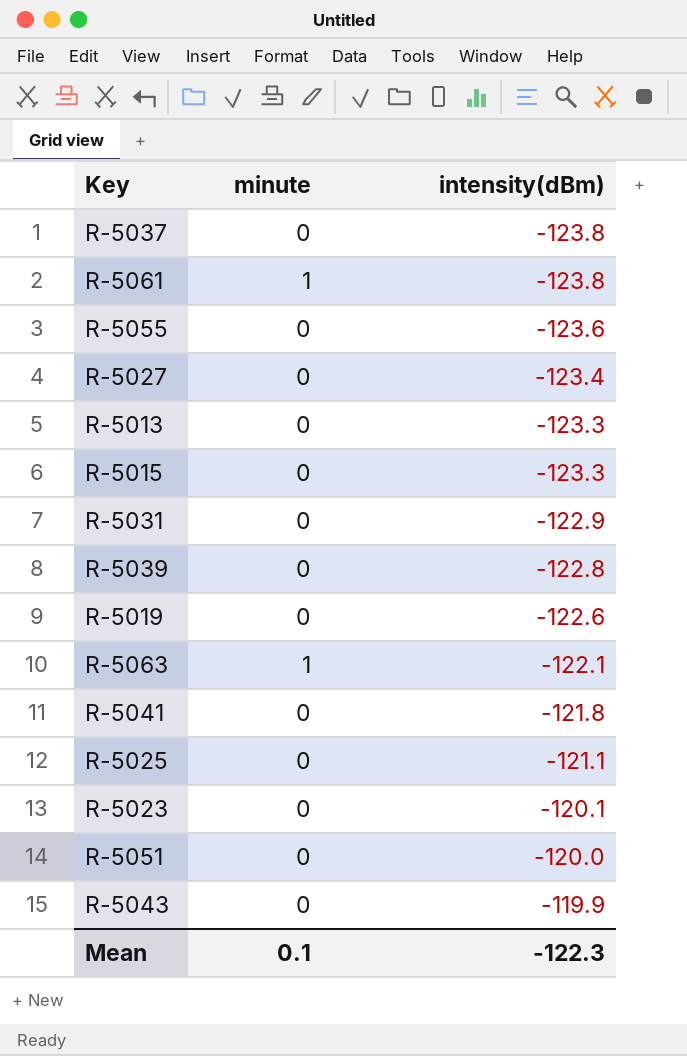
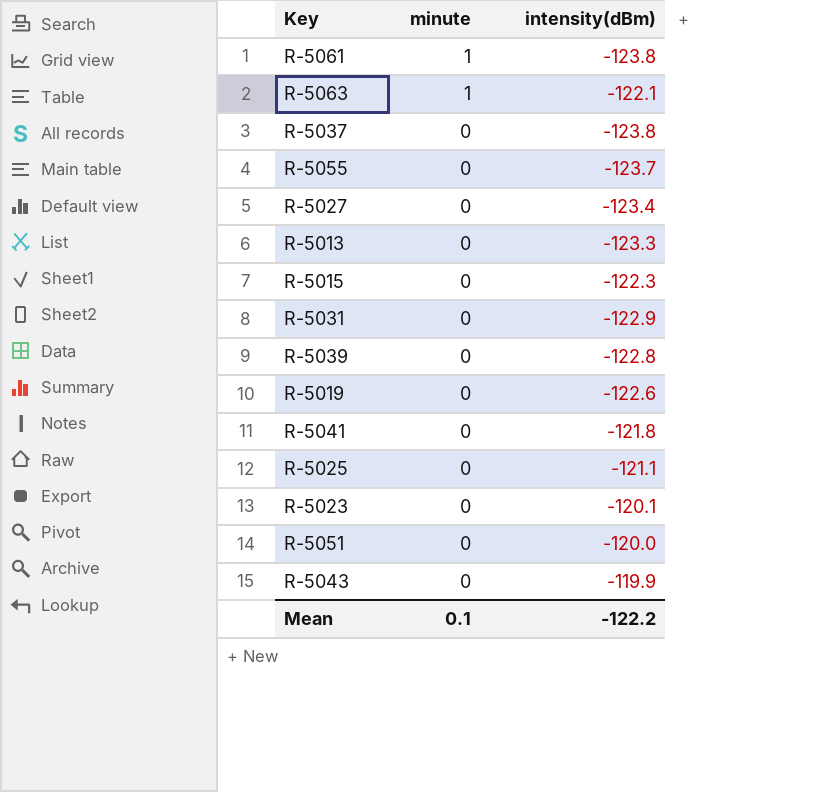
row order: intensity(dBm) ascending -> minute descending
R-5055 | intensity(dBm): -123.6 -> -123.7
R-5015 | intensity(dBm): -123.3 -> -122.3
Mean | intensity(dBm): -122.3 -> -122.2

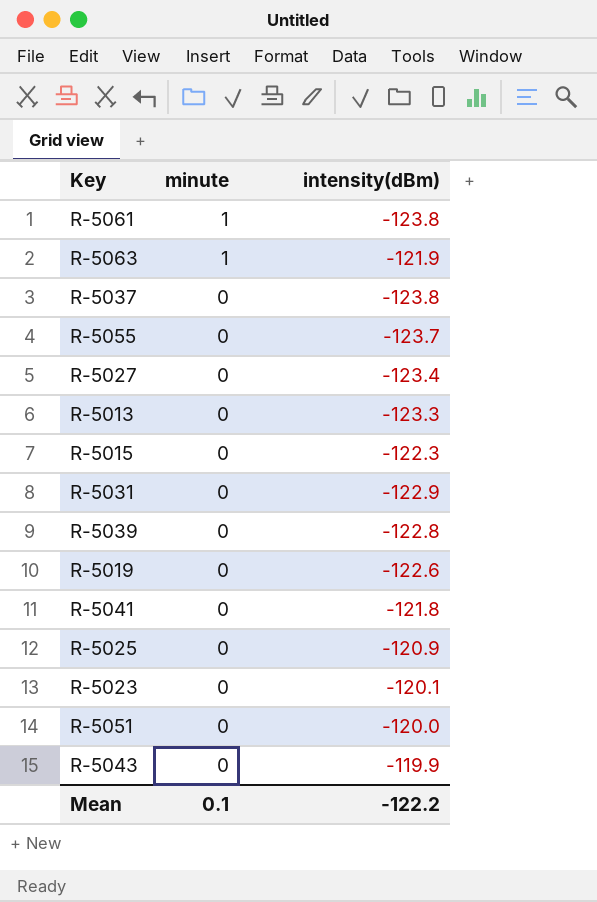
R-5063 | intensity(dBm): -122.1 -> -121.9
R-5025 | intensity(dBm): -121.1 -> -120.9

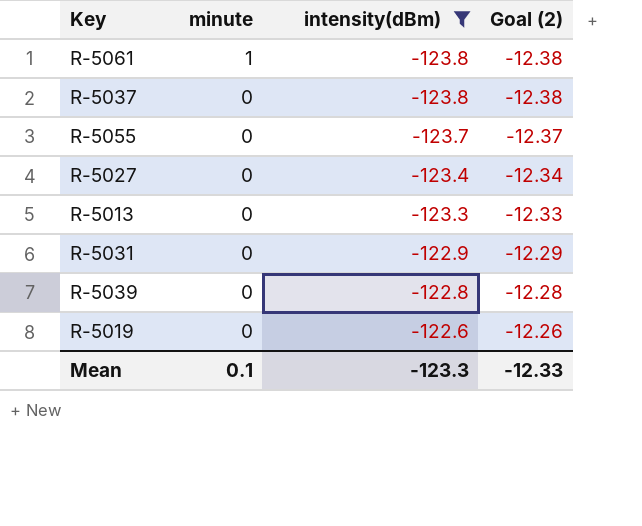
filter: none -> intensity(dBm) <= -122.6
column Goal (2) | formula: none -> [intensity(dBm)] * 0.1
Mean | intensity(dBm): -122.2 -> -123.3

